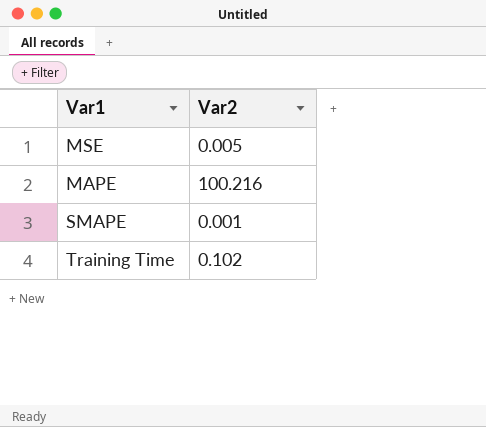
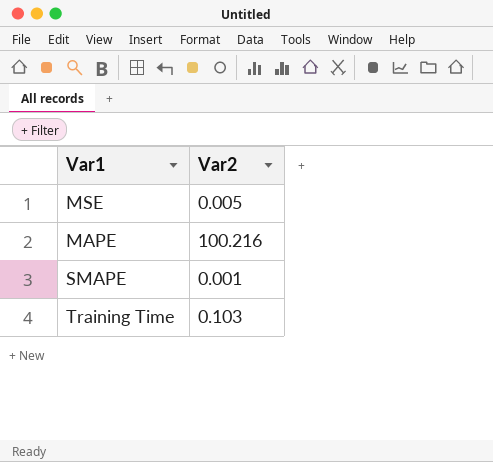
Training Time | Var2: 0.102 -> 0.103

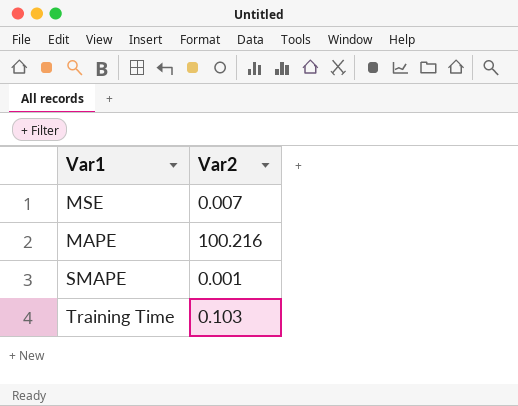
MSE | Var2: 0.005 -> 0.007

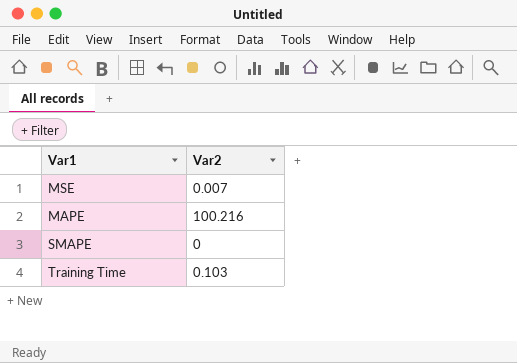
SMAPE | Var2: 0.001 -> 0

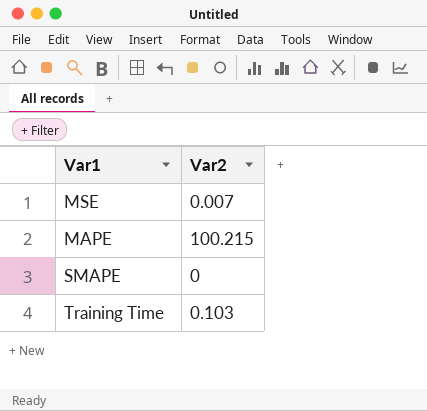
MAPE | Var2: 100.216 -> 100.215

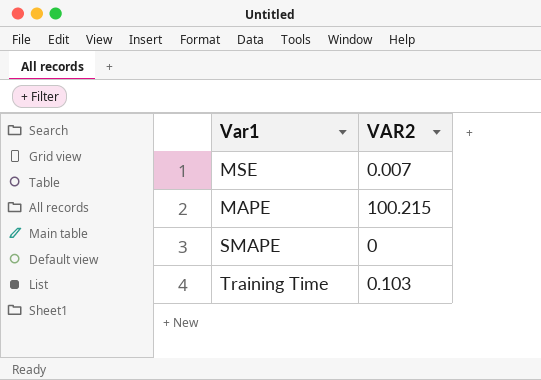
column name: Var2 -> VAR2

